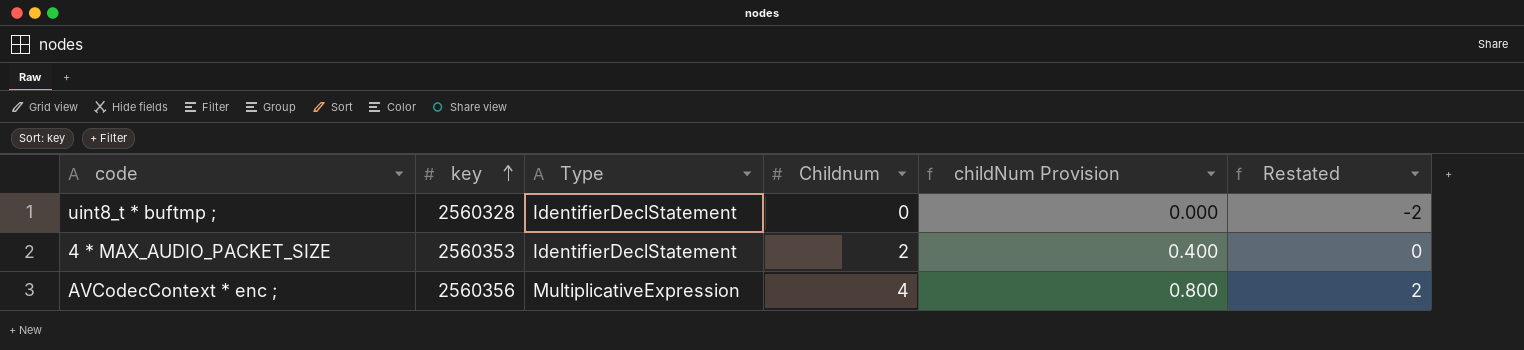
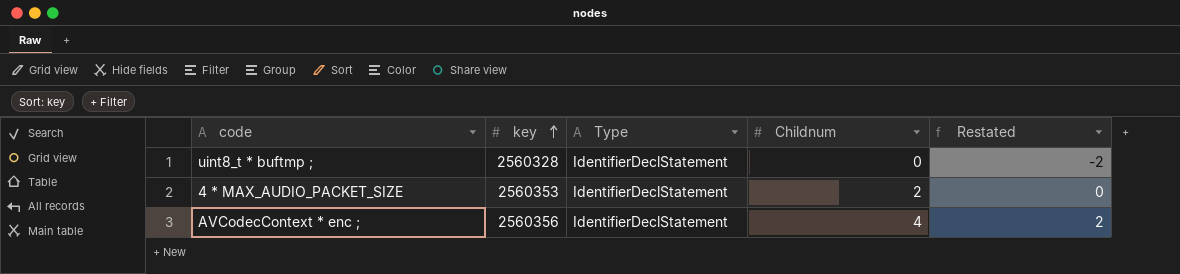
column childNum Provision | formula: [Childnum] * 0.2 -> none
AVCodecContext * enc ; | Type: MultiplicativeExpression -> IdentifierDeclStatement

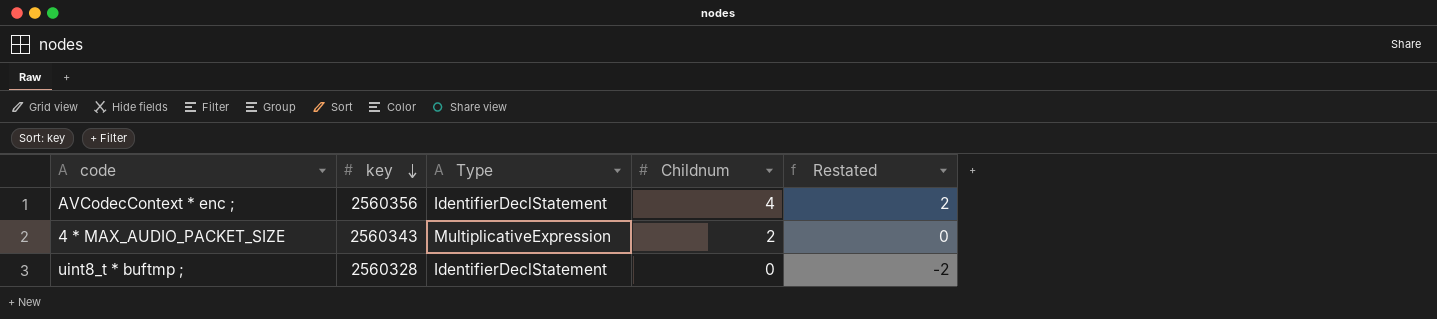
row order: key ascending -> key descending
4 * MAX_AUDIO_PACKET_SIZE | key: 2560353 -> 2560343
4 * MAX_AUDIO_PACKET_SIZE | Type: IdentifierDeclStatement -> MultiplicativeExpression

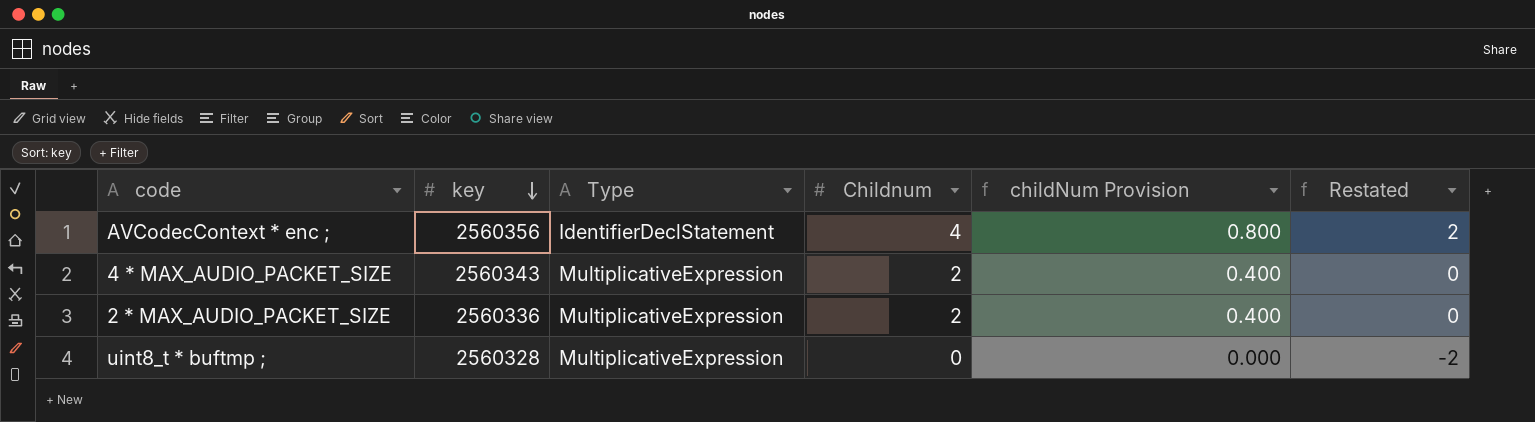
column childNum Provision | formula: none -> [Childnum] * 0.2
row 2 * MAX_AUDIO_PACKET_SIZE: none -> 2560336 | MultiplicativeExpression | 2 | 0.400 | 0
uint8_t * buftmp ; | Type: IdentifierDeclStatement -> MultiplicativeExpression

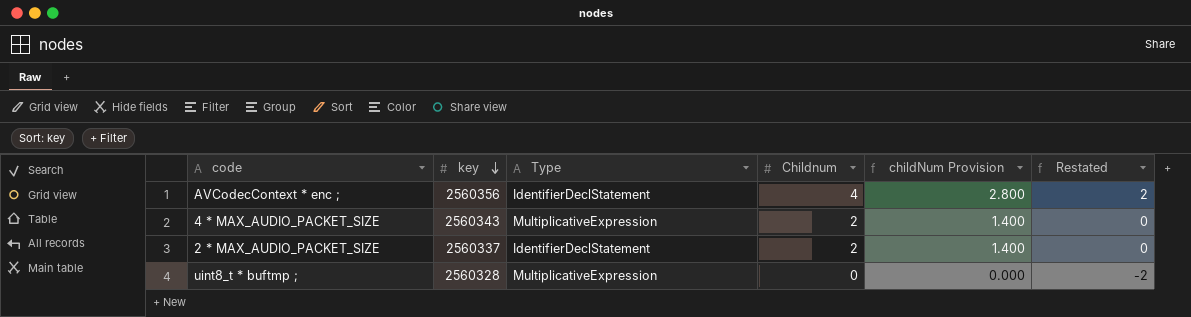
column childNum Provision | formula: [Childnum] * 0.2 -> [Childnum] * 0.7
2 * MAX_AUDIO_PACKET_SIZE | key: 2560336 -> 2560337
2 * MAX_AUDIO_PACKET_SIZE | Type: MultiplicativeExpression -> IdentifierDeclStatement

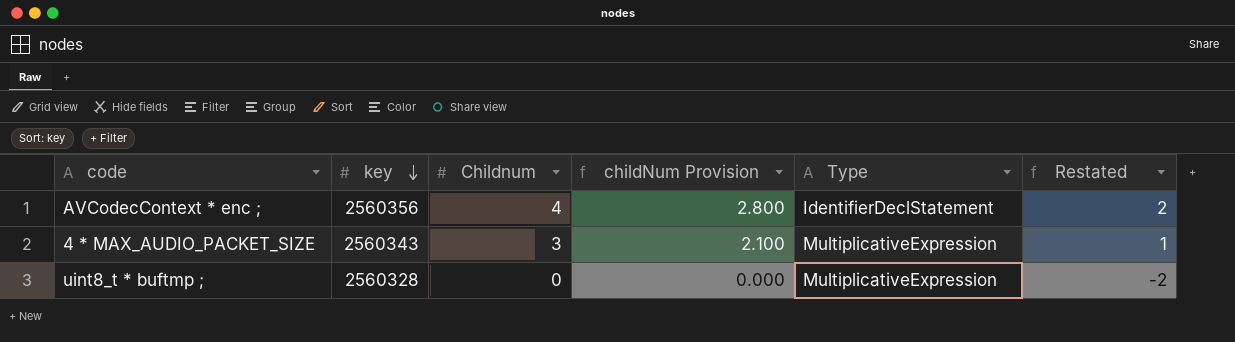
column Type | position: 3 -> 5
row 2 * MAX_AUDIO_PACKET_SIZE: 2560337 | IdentifierDeclStatement | 2 | 1.400 | 0 -> none
4 * MAX_AUDIO_PACKET_SIZE | Childnum: 2 -> 3
4 * MAX_AUDIO_PACKET_SIZE | childNum Provision: 1.400 -> 2.100
4 * MAX_AUDIO_PACKET_SIZE | Restated: 0 -> 1

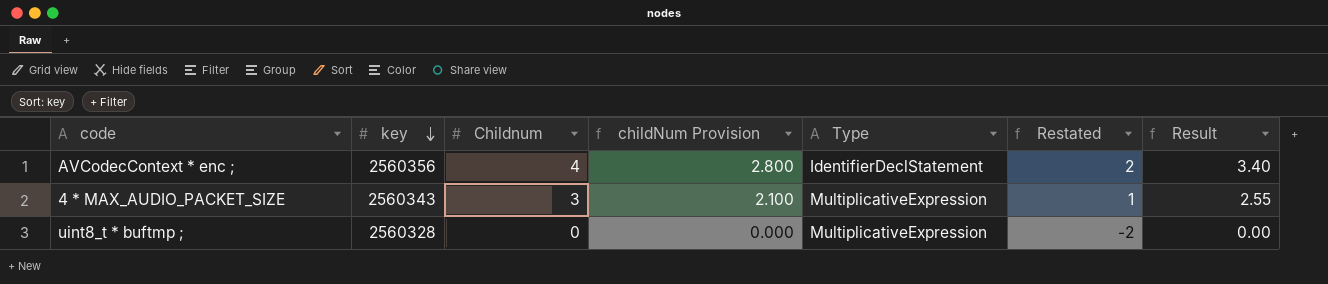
column Result | formula: none -> [Childnum] * 0.85

